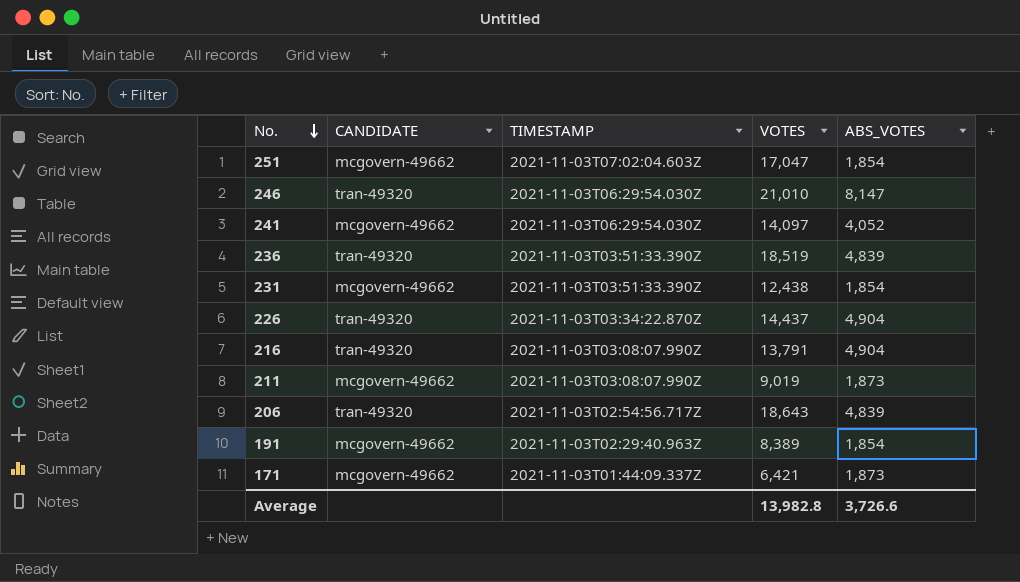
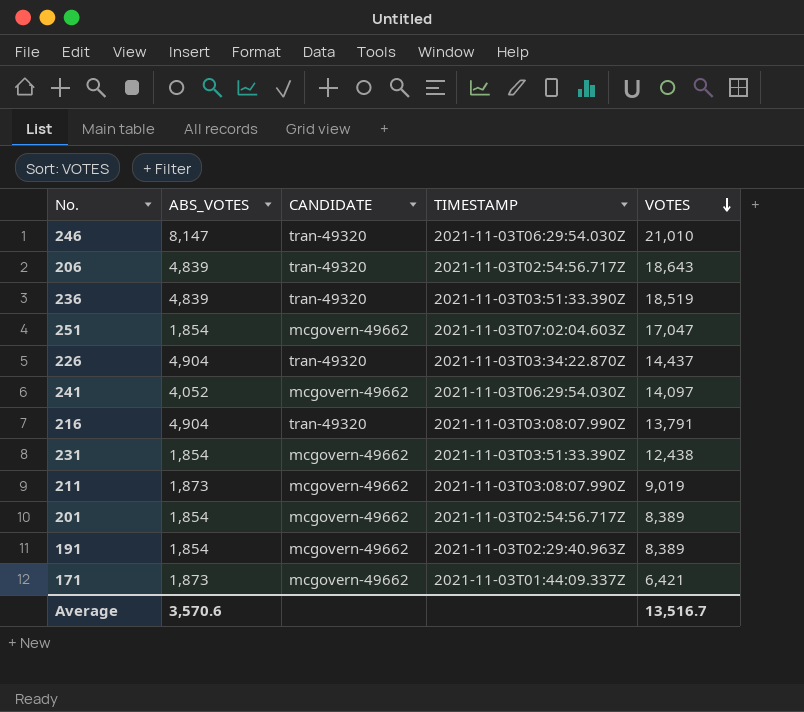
row order: No. descending -> VOTES descending
column ABS_VOTES | position: 5 -> 2
row 201: none -> 1,854 | mcgovern-49662 | 2021-11-03T02:54:56.717Z | 8,389
Average | ABS_VOTES: 3,726.6 -> 3,570.6
Average | VOTES: 13,982.8 -> 13,516.7

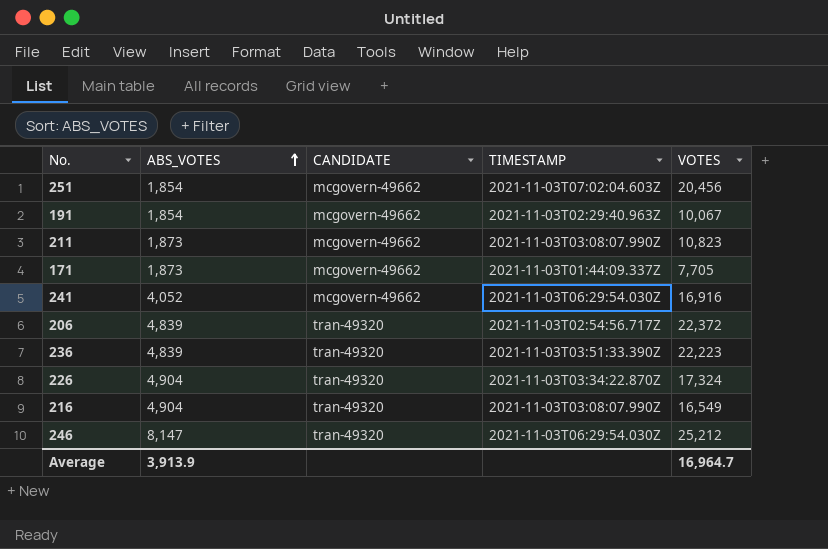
row order: VOTES descending -> ABS_VOTES ascending
row 231: 1,854 | mcgovern-49662 | 2021-11-03T03:51:33.390Z | 12,438 -> none
row 201: 1,854 | mcgovern-49662 | 2021-11-03T02:54:56.717Z | 8,389 -> none
251 | VOTES: 17,047 -> 20,456
191 | VOTES: 8,389 -> 10,067
211 | VOTES: 9,019 -> 10,823
171 | VOTES: 6,421 -> 7,705
241 | VOTES: 14,097 -> 16,916
206 | VOTES: 18,643 -> 22,372
236 | VOTES: 18,519 -> 22,223
226 | VOTES: 14,437 -> 17,324
216 | VOTES: 13,791 -> 16,549
246 | VOTES: 21,010 -> 25,212
Average | ABS_VOTES: 3,570.6 -> 3,913.9
Average | VOTES: 13,516.7 -> 16,964.7

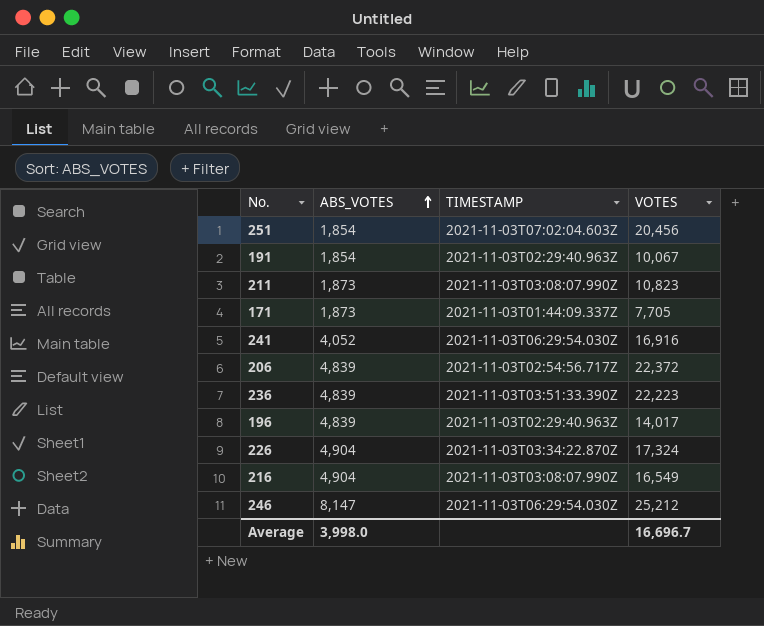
column CANDIDATE | position: 3 -> none
row 196: none -> 4,839 | 2021-11-03T02:29:40.963Z | 14,017
Average | ABS_VOTES: 3,913.9 -> 3,998.0
Average | VOTES: 16,964.7 -> 16,696.7

